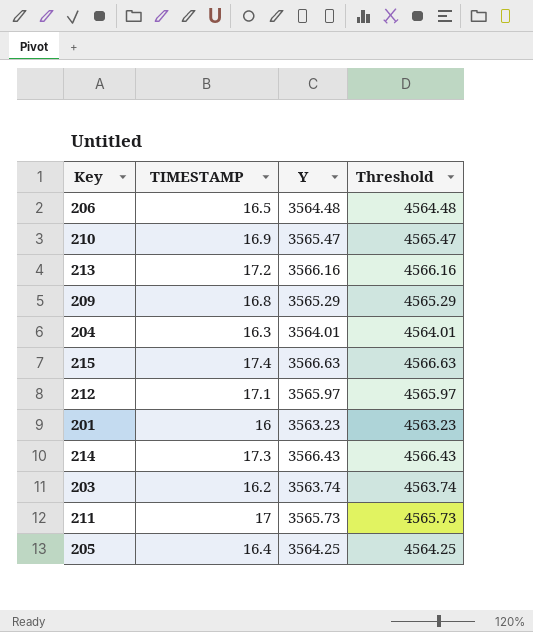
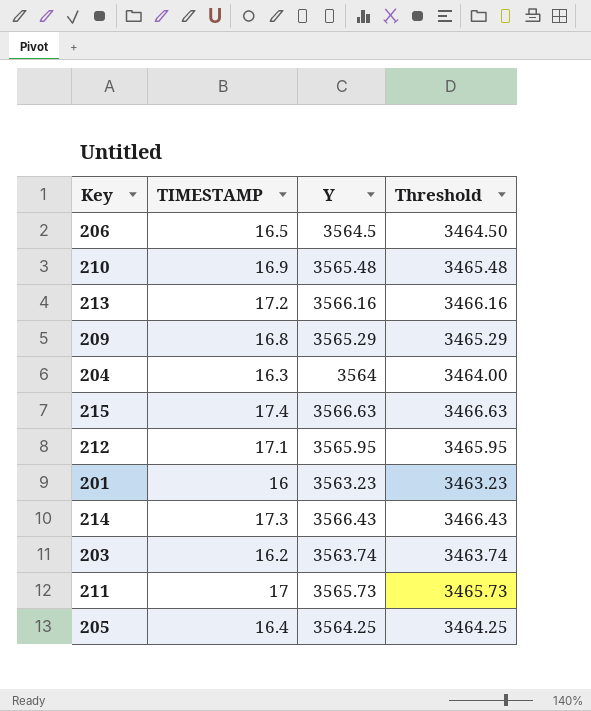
column Threshold | formula: [Y] + 1000 -> [Y] - 100
206 | Y: 3564.48 -> 3564.5
210 | Y: 3565.47 -> 3565.48
204 | Y: 3564.01 -> 3564
212 | Y: 3565.97 -> 3565.95

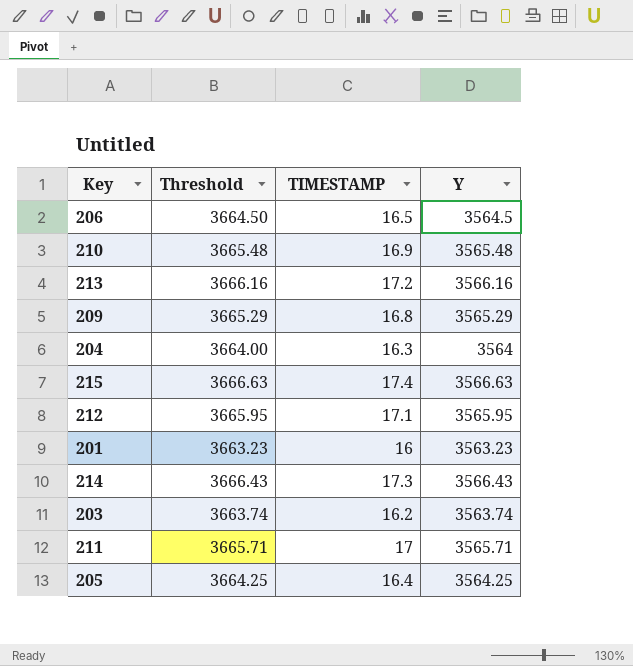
column Threshold | formula: [Y] - 100 -> [Y] + 100
column Threshold | position: 4 -> 2
211 | Y: 3565.73 -> 3565.71

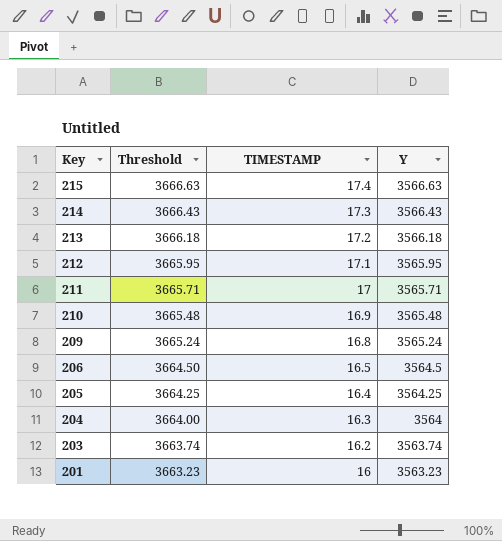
row order: none -> Key descending
213 | Threshold: 3666.16 -> 3666.18
213 | Y: 3566.16 -> 3566.18
209 | Threshold: 3665.29 -> 3665.24
209 | Y: 3565.29 -> 3565.24

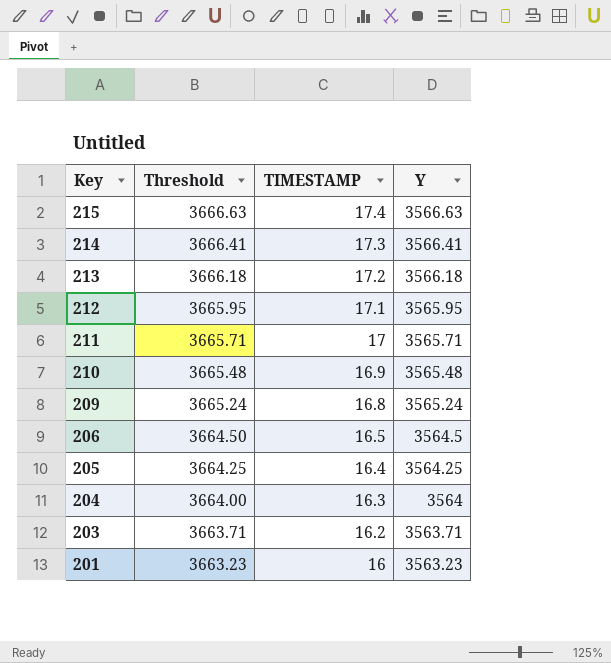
214 | Threshold: 3666.43 -> 3666.41
214 | Y: 3566.43 -> 3566.41
203 | Threshold: 3663.74 -> 3663.71
203 | Y: 3563.74 -> 3563.71

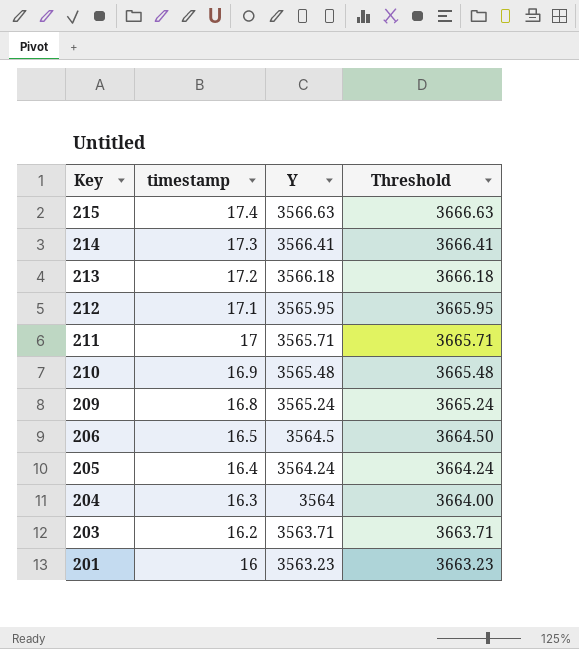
column name: TIMESTAMP -> timestamp
column Threshold | position: 2 -> 4
205 | Y: 3564.25 -> 3564.24
205 | Threshold: 3664.25 -> 3664.24

